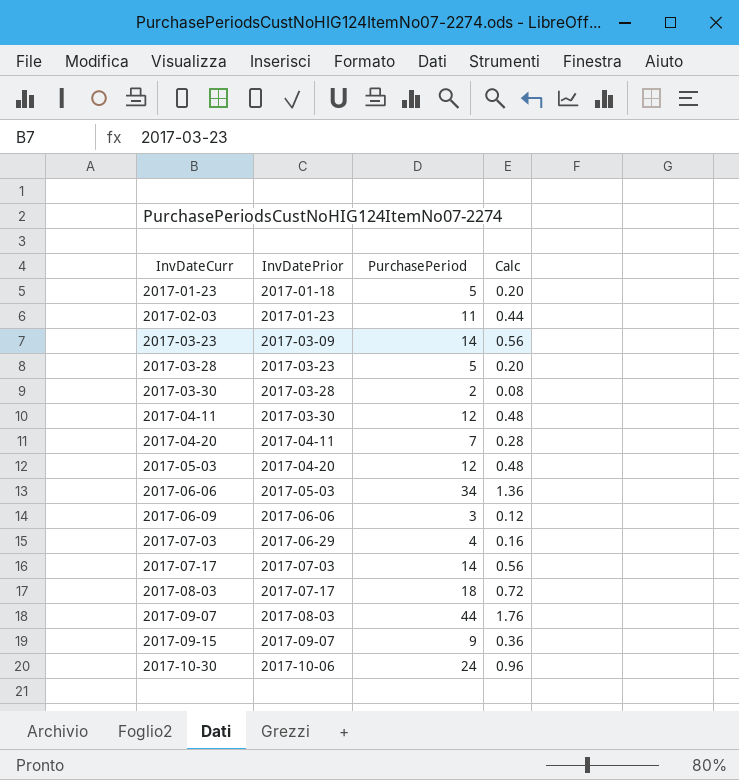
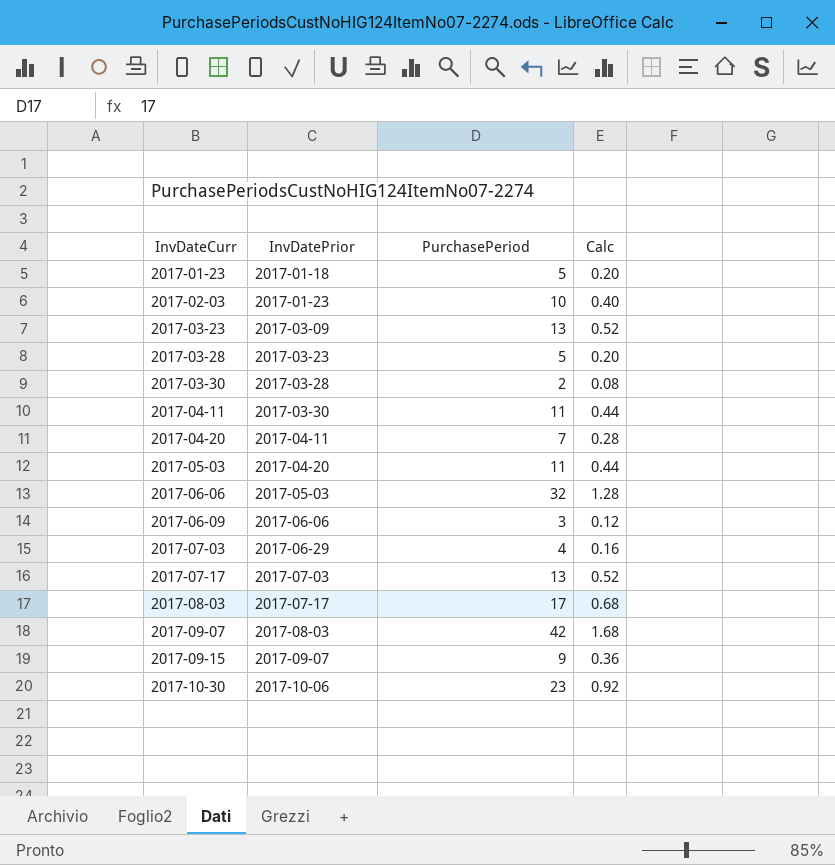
2017-02-03 | PurchasePeriod: 11 -> 10
2017-02-03 | Calc: 0.44 -> 0.40
2017-03-23 | PurchasePeriod: 14 -> 13
2017-03-23 | Calc: 0.56 -> 0.52
2017-04-11 | PurchasePeriod: 12 -> 11
2017-04-11 | Calc: 0.48 -> 0.44
2017-05-03 | PurchasePeriod: 12 -> 11
2017-05-03 | Calc: 0.48 -> 0.44
2017-06-06 | PurchasePeriod: 34 -> 32
2017-06-06 | Calc: 1.36 -> 1.28
2017-07-17 | PurchasePeriod: 14 -> 13
2017-07-17 | Calc: 0.56 -> 0.52
2017-08-03 | PurchasePeriod: 18 -> 17
2017-08-03 | Calc: 0.72 -> 0.68
2017-09-07 | PurchasePeriod: 44 -> 42
2017-09-07 | Calc: 1.76 -> 1.68
2017-10-30 | PurchasePeriod: 24 -> 23
2017-10-30 | Calc: 0.96 -> 0.92

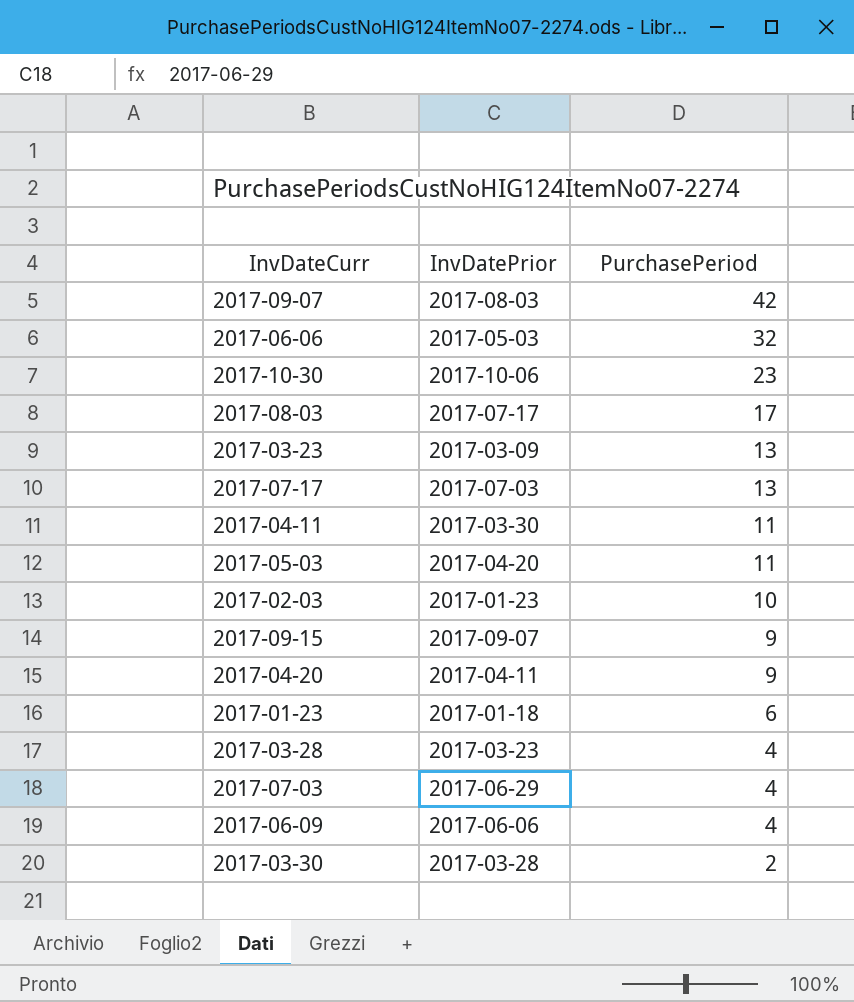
row order: InvDateCurr ascending -> PurchasePeriod descending
column Calc | formula: [PurchasePeriod] * 0.04 -> none
2017-04-20 | PurchasePeriod: 7 -> 9
2017-01-23 | PurchasePeriod: 5 -> 6
2017-03-28 | PurchasePeriod: 5 -> 4
2017-06-09 | PurchasePeriod: 3 -> 4

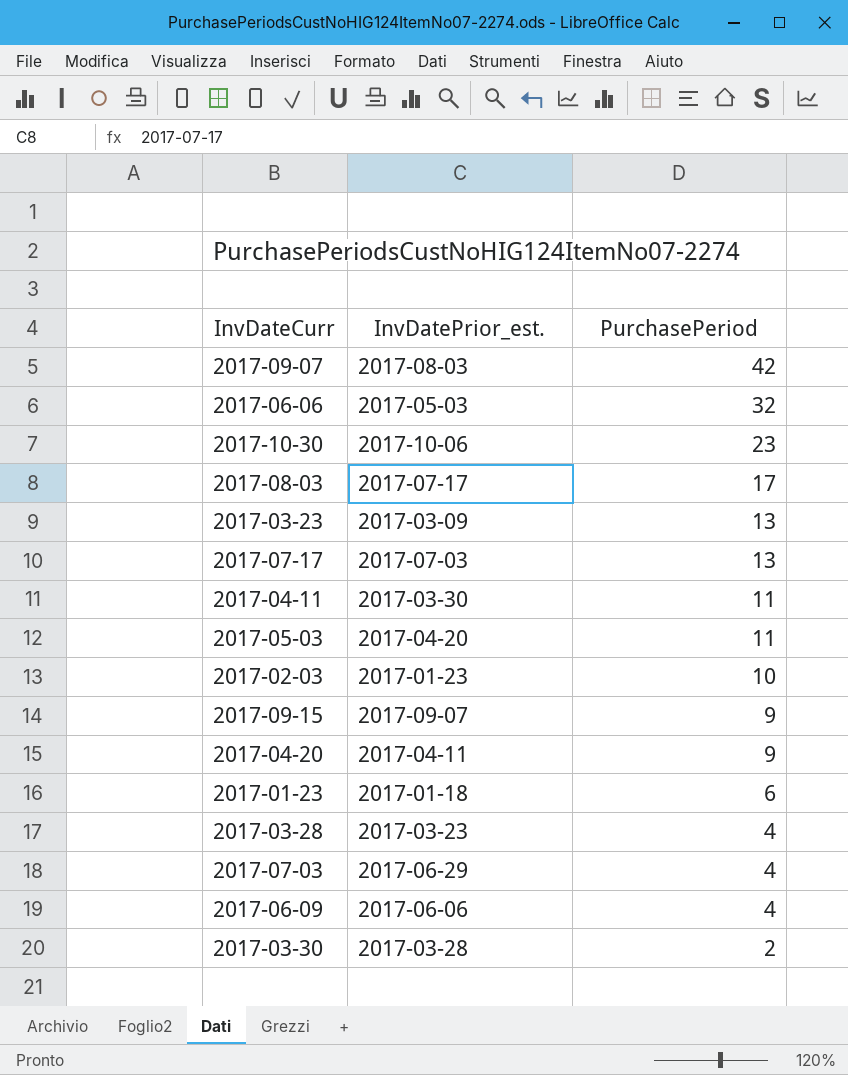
column name: InvDatePrior -> InvDatePrior_est.

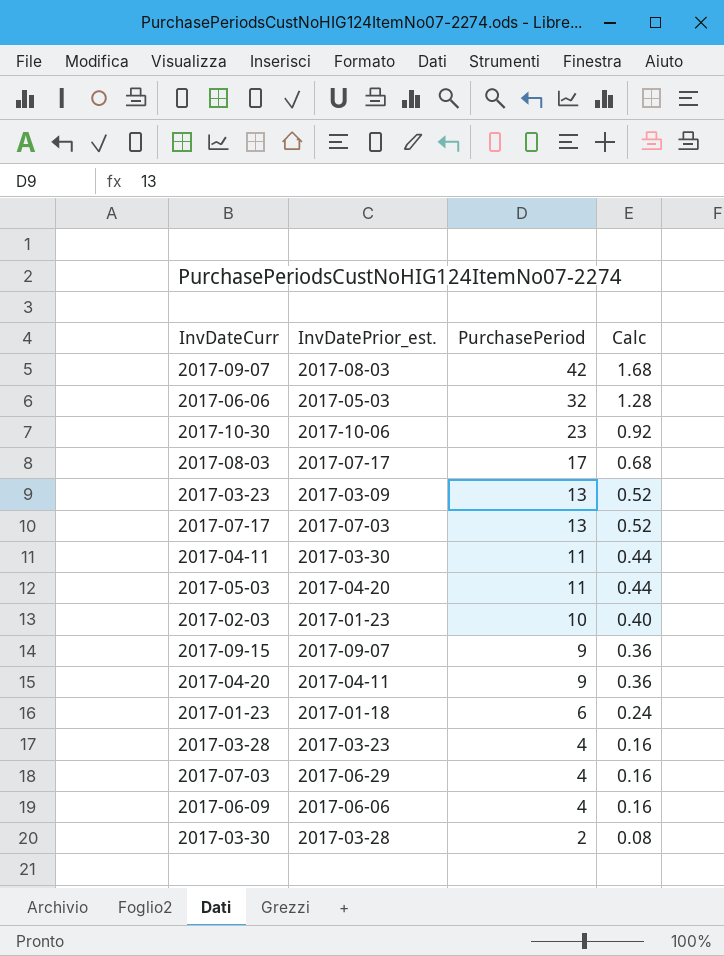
column Calc | formula: none -> [PurchasePeriod] * 0.04

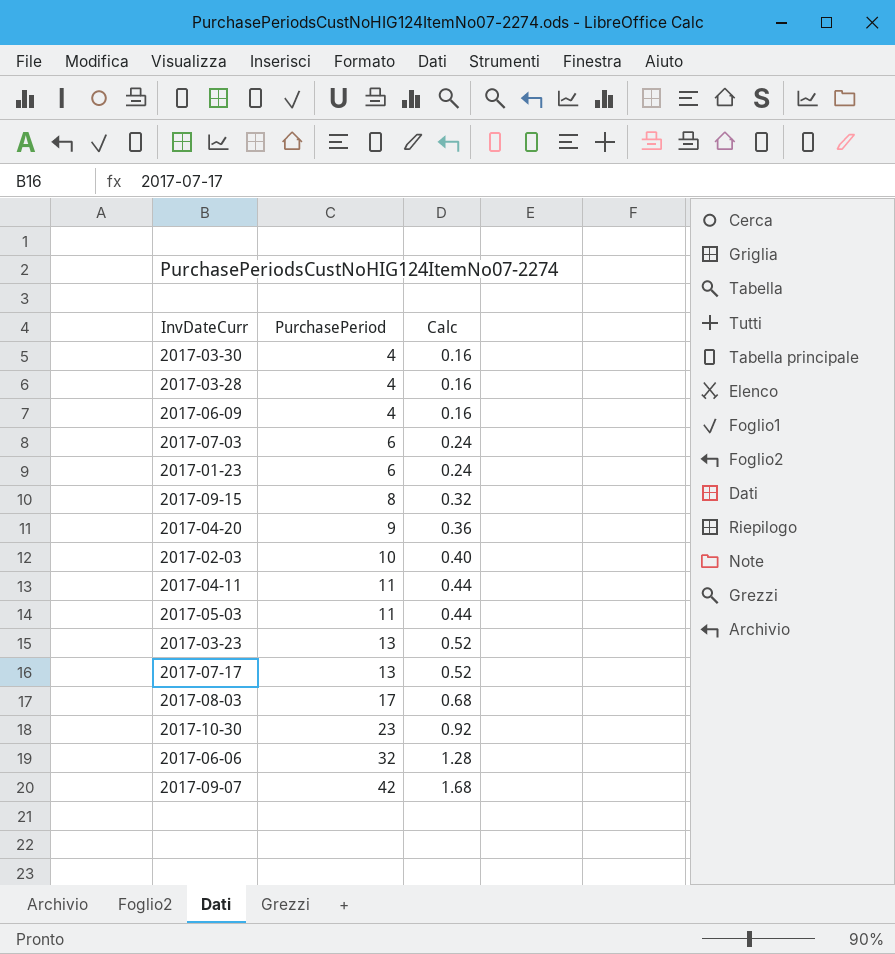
row order: PurchasePeriod descending -> PurchasePeriod ascending
column InvDatePrior_est. | position: 2 -> none
2017-03-30 | PurchasePeriod: 2 -> 4
2017-03-30 | Calc: 0.08 -> 0.16
2017-07-03 | PurchasePeriod: 4 -> 6
2017-07-03 | Calc: 0.16 -> 0.24
2017-09-15 | PurchasePeriod: 9 -> 8
2017-09-15 | Calc: 0.36 -> 0.32

